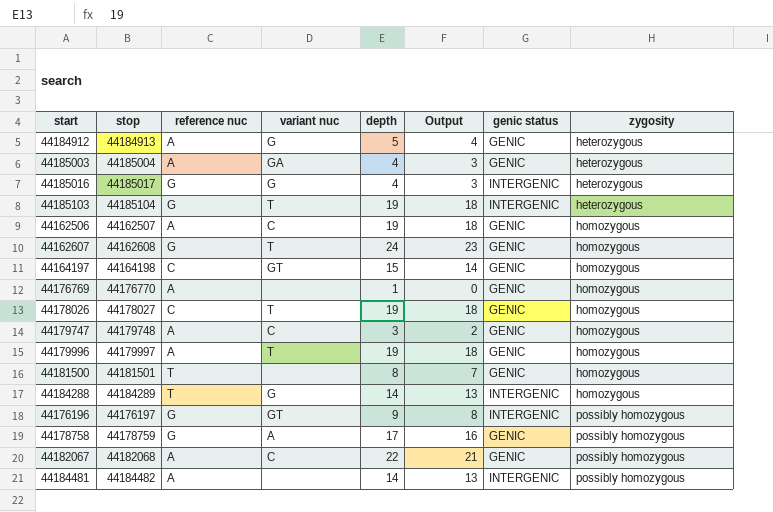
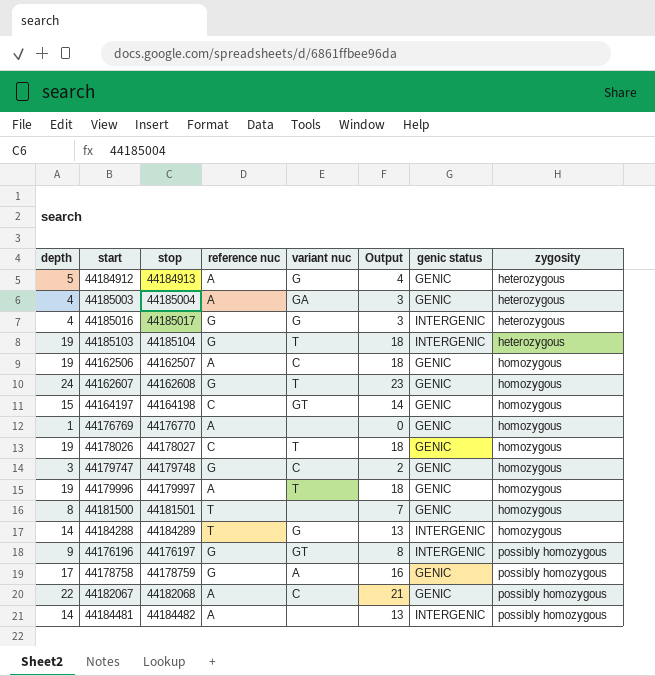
column depth | position: 5 -> 1
44179747 | reference nuc: A -> G

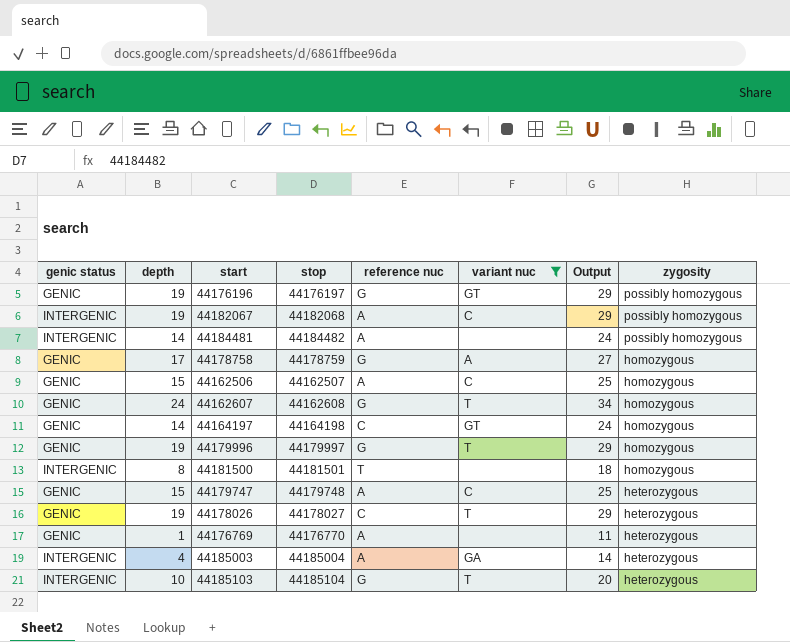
filter: none -> variant nuc != G
row order: zygosity ascending -> zygosity descending
column genic status | position: 7 -> 1
column Output | formula: [depth] - 1 -> [depth] + 10
44176196 | genic status: INTERGENIC -> GENIC
44176196 | depth: 9 -> 19
44182067 | genic status: GENIC -> INTERGENIC
44182067 | depth: 22 -> 19
44178758 | zygosity: possibly homozygous -> homozygous
44162506 | depth: 19 -> 15
44164197 | depth: 15 -> 14
44179996 | reference nuc: A -> G
44181500 | genic status: GENIC -> INTERGENIC
44179747 | depth: 3 -> 15
44179747 | reference nuc: G -> A
44179747 | zygosity: homozygous -> heterozygous
44178026 | zygosity: homozygous -> heterozygous
44176769 | zygosity: homozygous -> heterozygous
44185003 | genic status: GENIC -> INTERGENIC
44185103 | depth: 19 -> 10

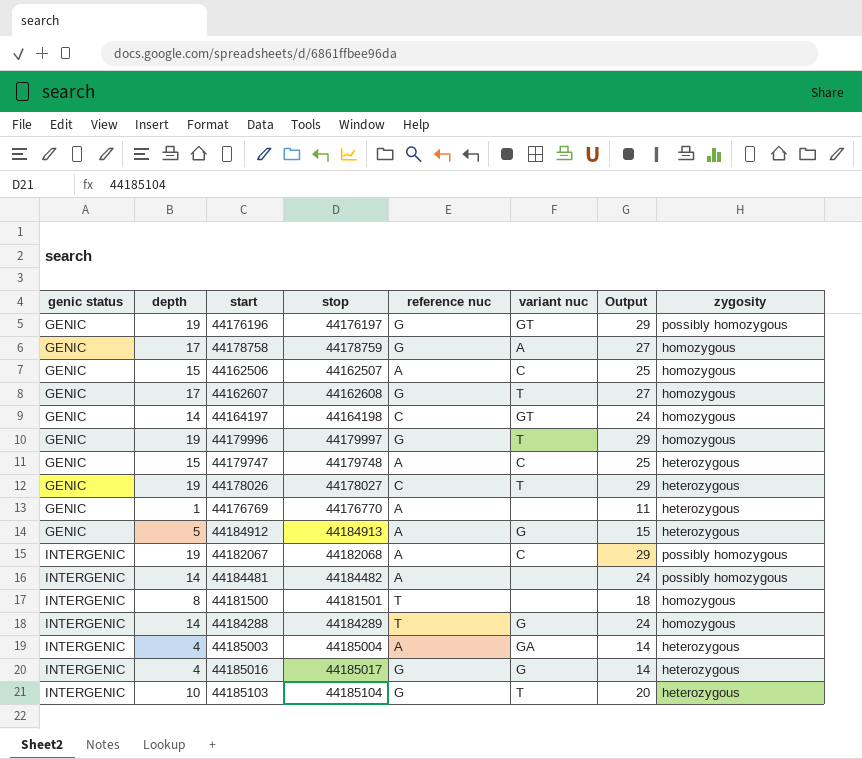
filter: variant nuc != G -> none
row order: zygosity descending -> genic status ascending
44162607 | depth: 24 -> 17
44162607 | Output: 34 -> 27

